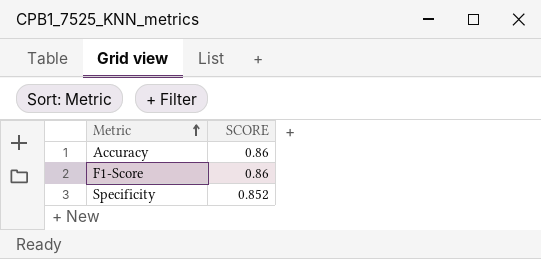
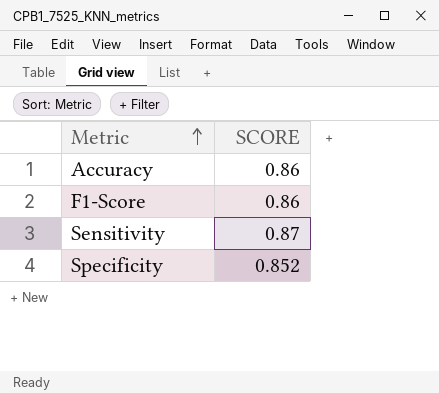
row Sensitivity: none -> 0.87

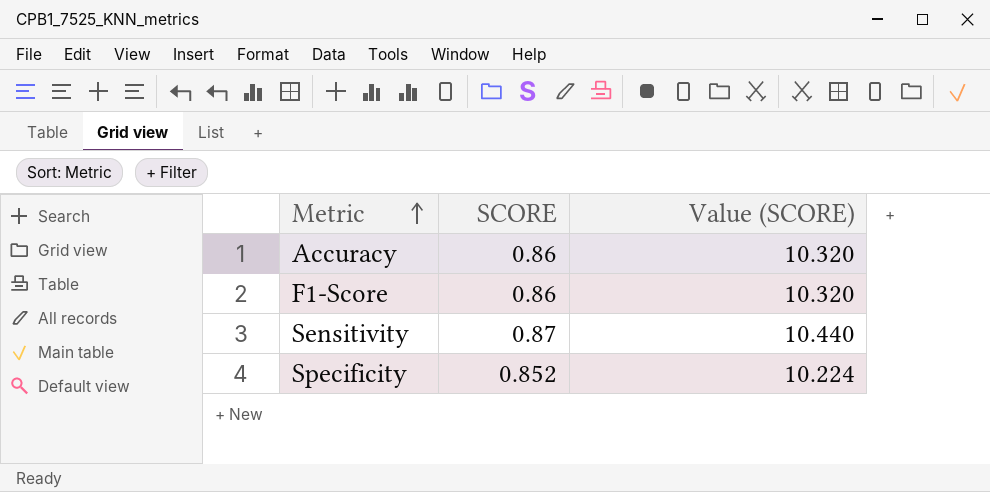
column Value (SCORE) | formula: none -> [SCORE] * 12

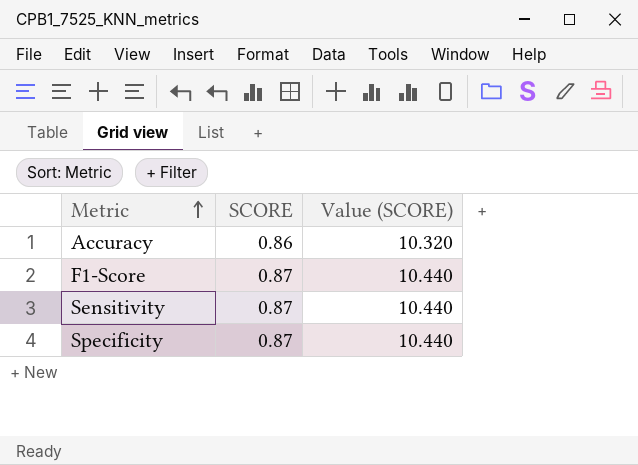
F1-Score | SCORE: 0.86 -> 0.87
F1-Score | Value (SCORE): 10.320 -> 10.440
Specificity | SCORE: 0.852 -> 0.87
Specificity | Value (SCORE): 10.224 -> 10.440

